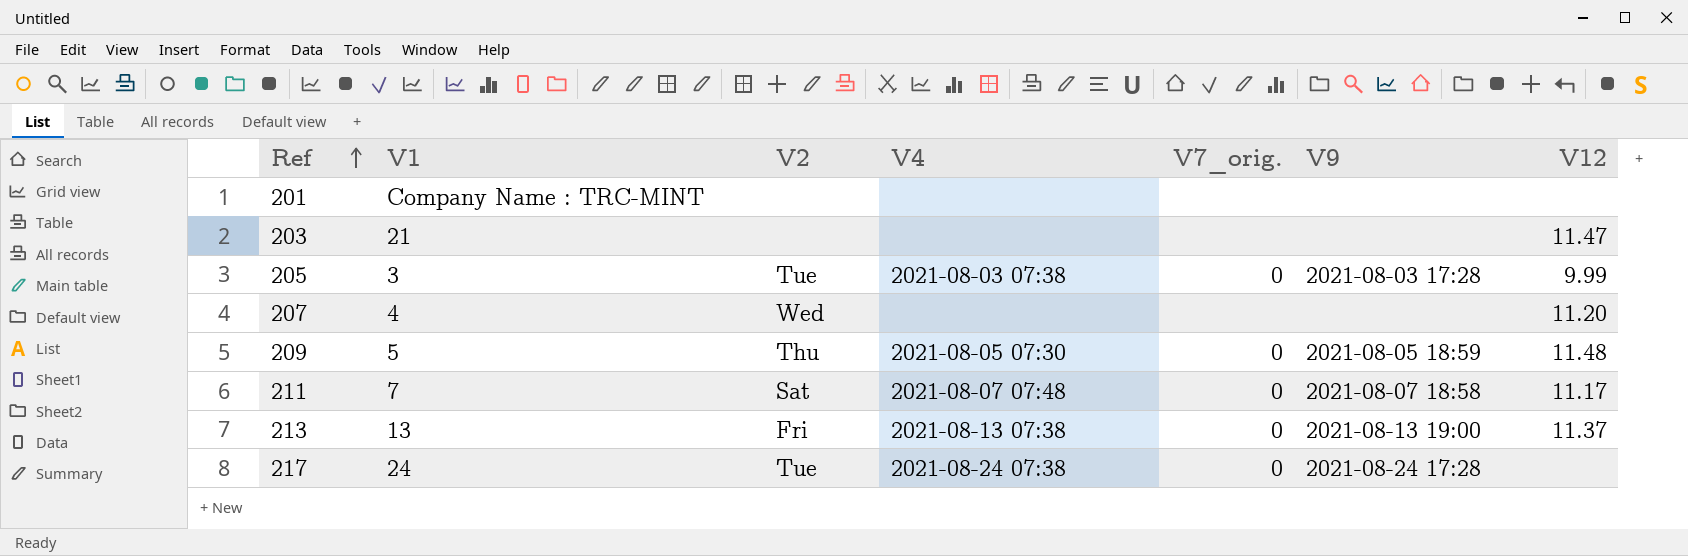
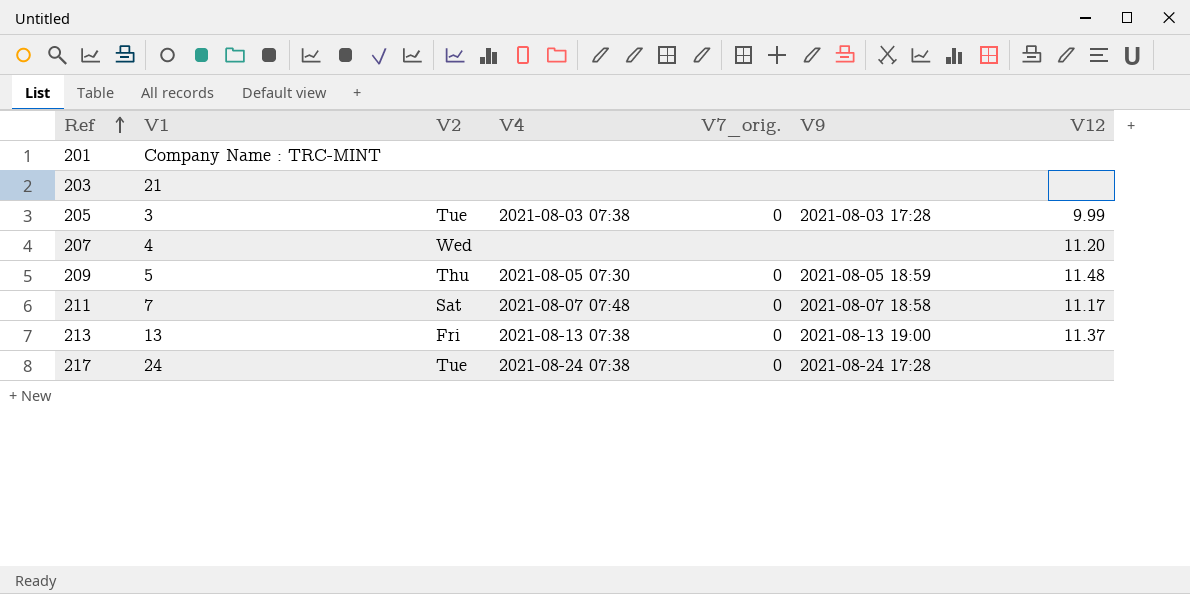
203 | V12: 11.47 -> none

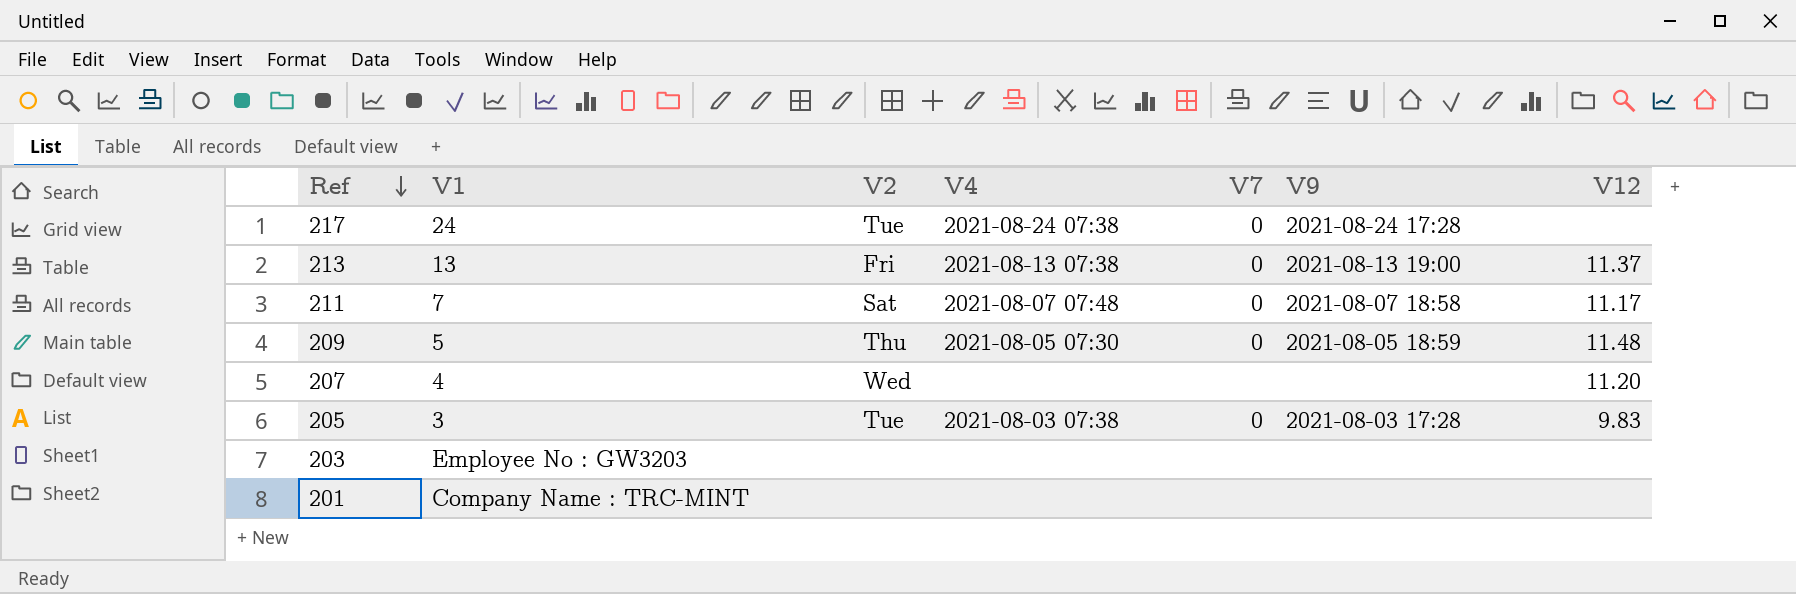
row order: Ref ascending -> Ref descending
column name: V7_orig. -> V7
205 | V12: 9.99 -> 9.83
203 | V1: 21 -> Employee No : GW3203

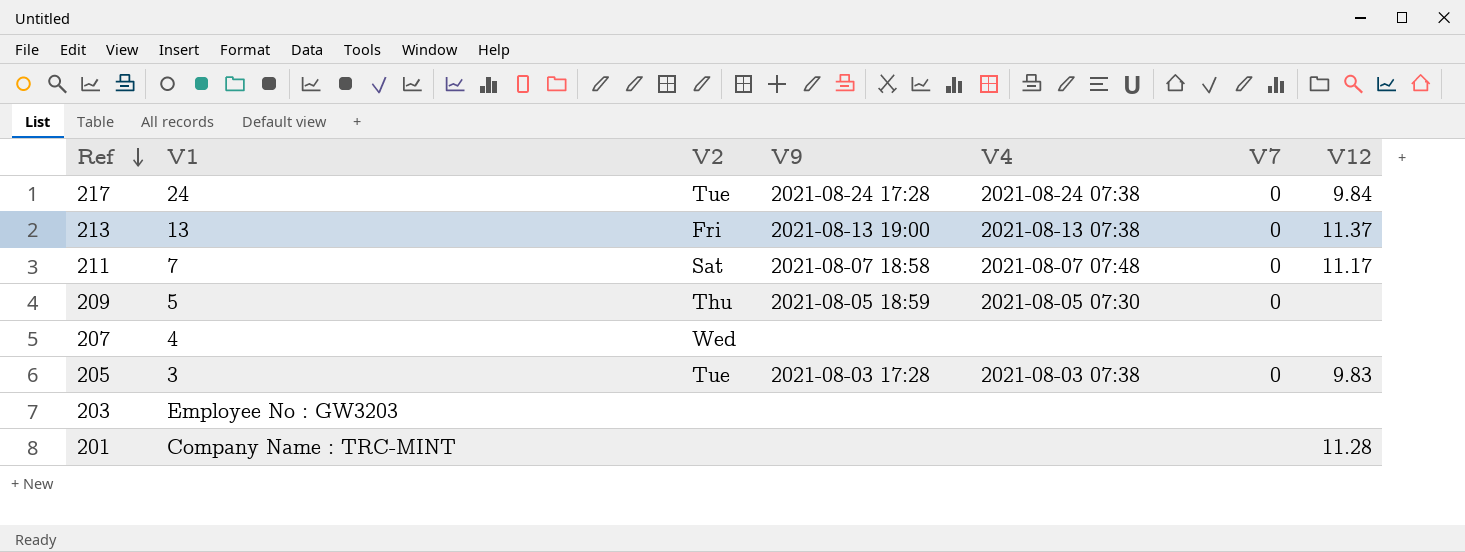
column V9 | position: 6 -> 4
217 | V12: none -> 9.84
209 | V12: 11.48 -> none
207 | V12: 11.20 -> none
201 | V12: none -> 11.28

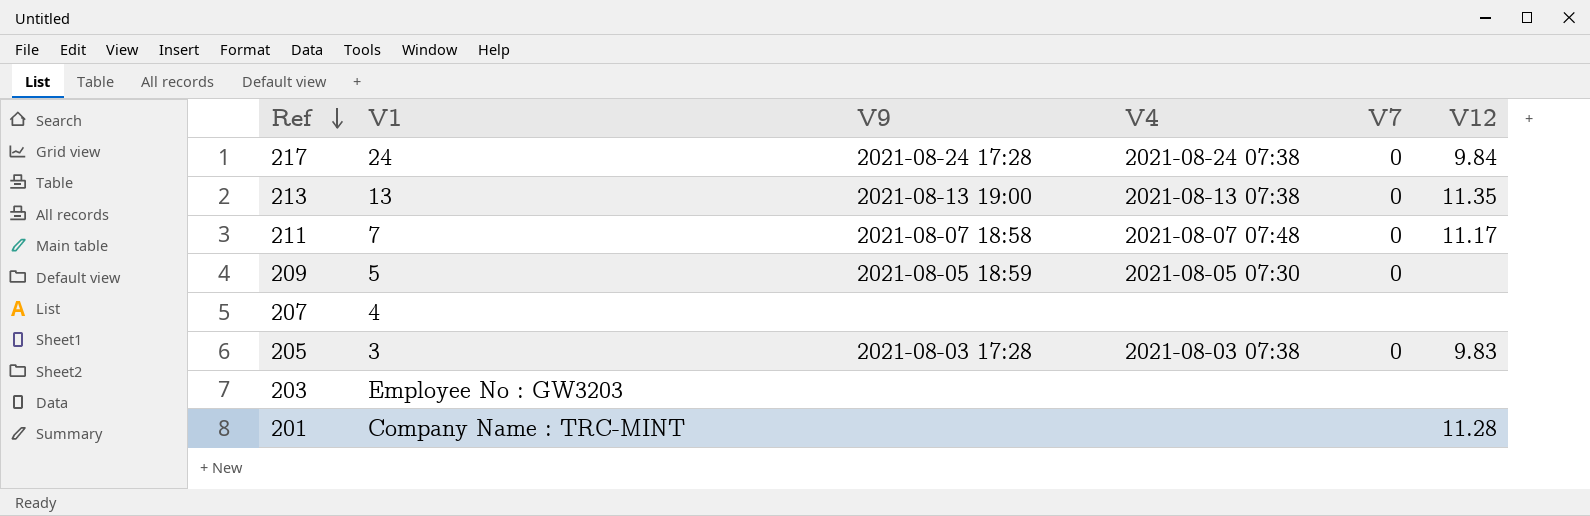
column V2 | position: 3 -> none
213 | V12: 11.37 -> 11.35

